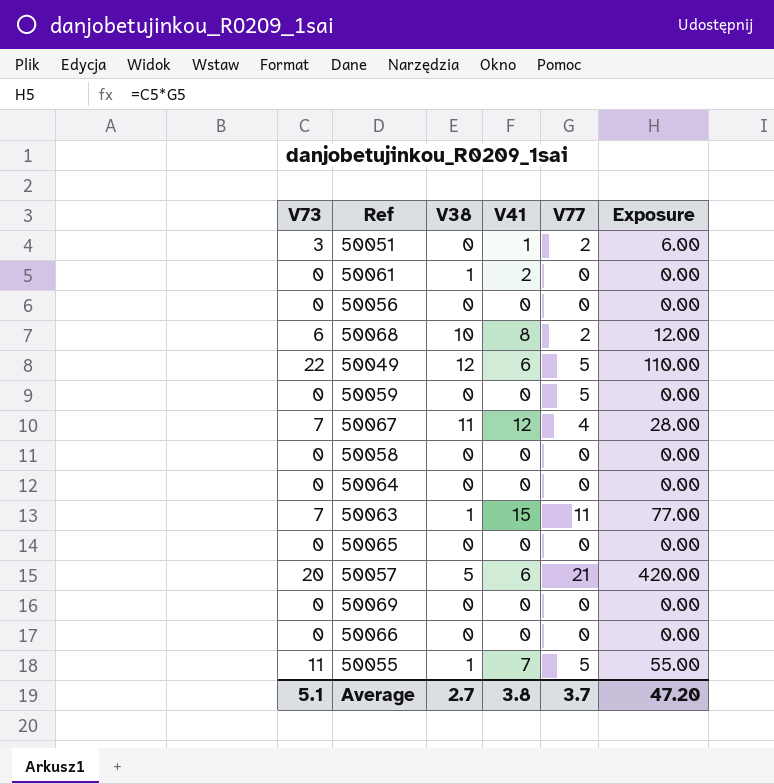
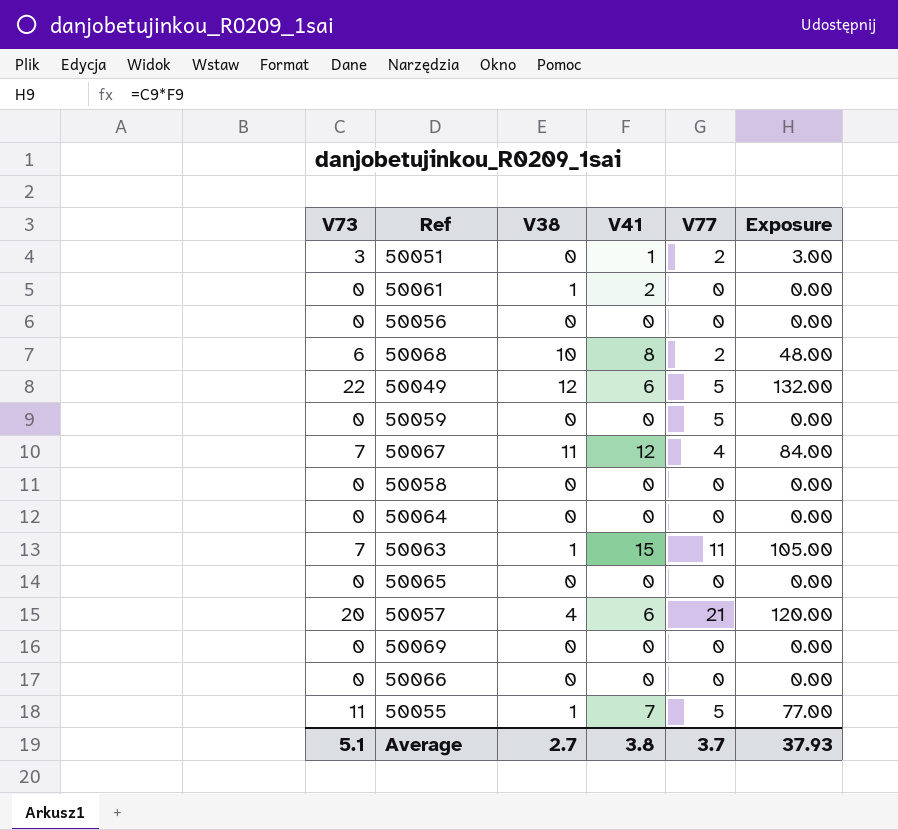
column Exposure | formula: [V73] * [V77] -> [V73] * [V41]
50057 | V38: 5 -> 4
Average | Exposure: 47.20 -> 37.93

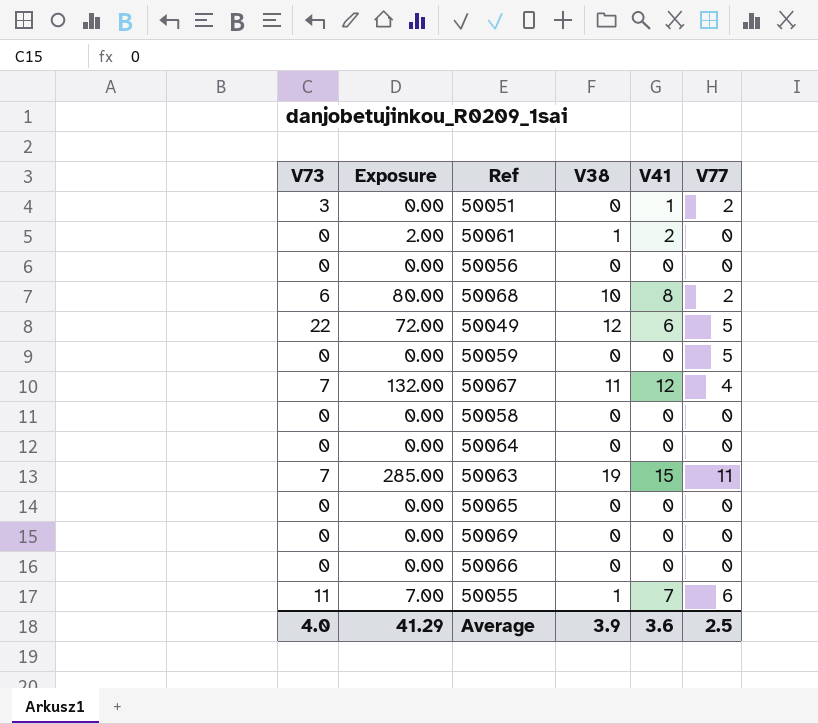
column Exposure | formula: [V73] * [V41] -> [V38] * [V41]
column Exposure | position: 6 -> 2
row 50057: 20 | 4 | 6 | 21 | 120.00 -> none
50063 | V38: 1 -> 19
50055 | V77: 5 -> 6
Average | V73: 5.1 -> 4.0
Average | Exposure: 37.93 -> 41.29
Average | V38: 2.7 -> 3.9
Average | V41: 3.8 -> 3.6
Average | V77: 3.7 -> 2.5

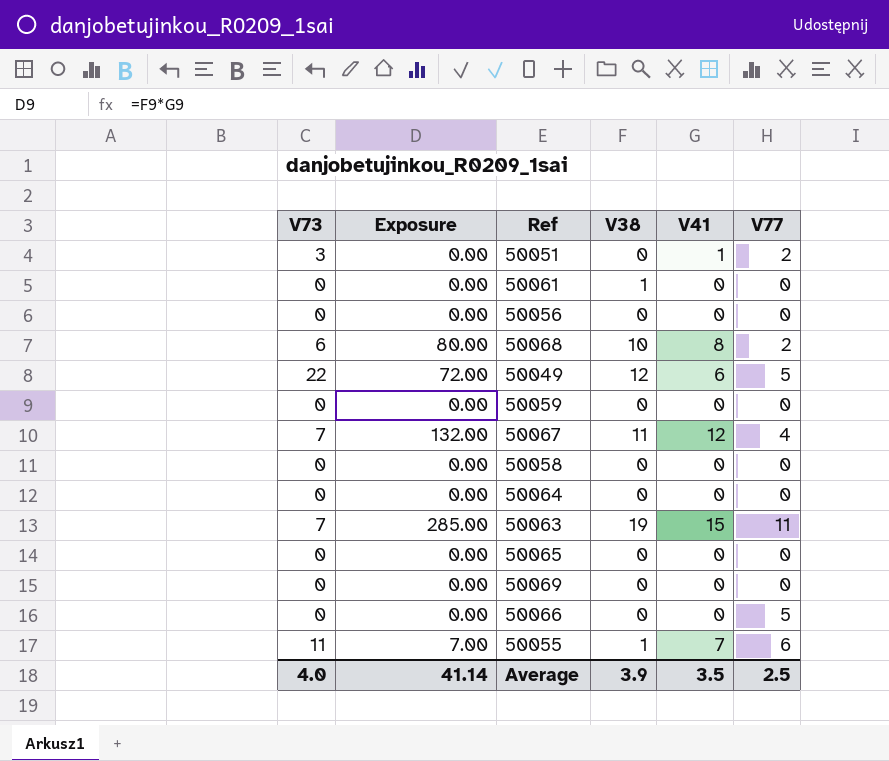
50061 | Exposure: 2.00 -> 0.00
50061 | V41: 2 -> 0
50059 | V77: 5 -> 0
50066 | V77: 0 -> 5
Average | Exposure: 41.29 -> 41.14
Average | V41: 3.6 -> 3.5

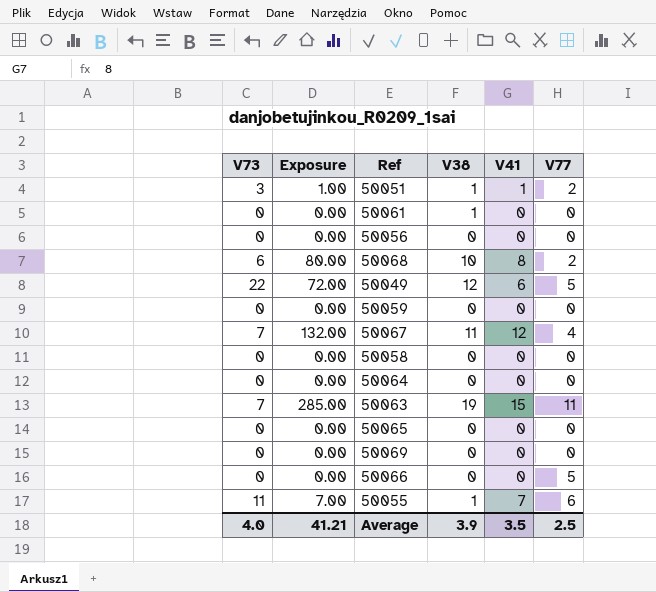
50051 | Exposure: 0.00 -> 1.00
50051 | V38: 0 -> 1
Average | Exposure: 41.14 -> 41.21

